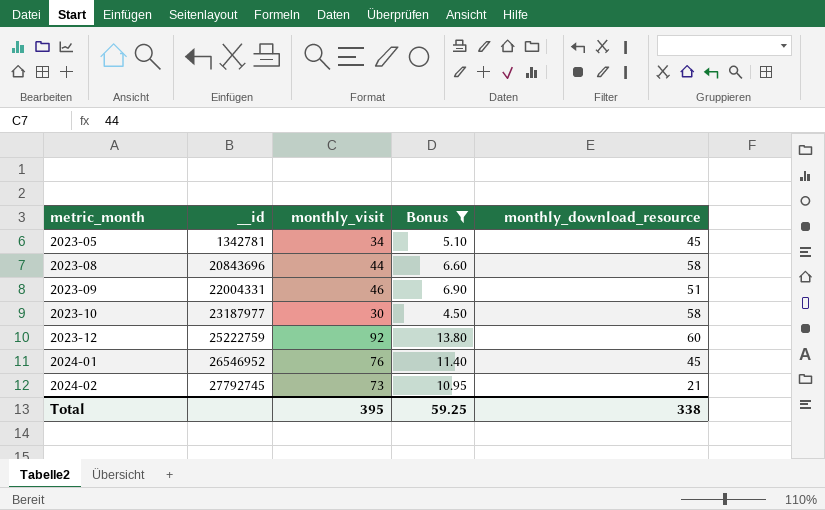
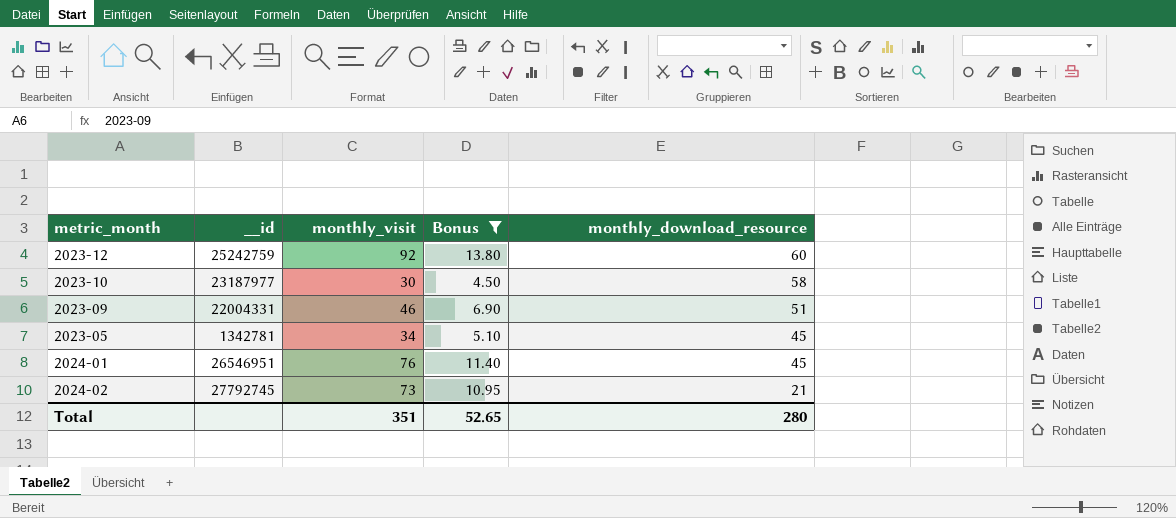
row order: metric_month ascending -> monthly_download_resource descending
row 2023-08: 20843696 | 44 | 6.60 | 58 -> none
2023-12 | __id: 25222759 -> 25242759
2024-01 | __id: 26546952 -> 26546951
Total | monthly_visit: 395 -> 351
Total | Bonus: 59.25 -> 52.65
Total | monthly_download_resource: 338 -> 280

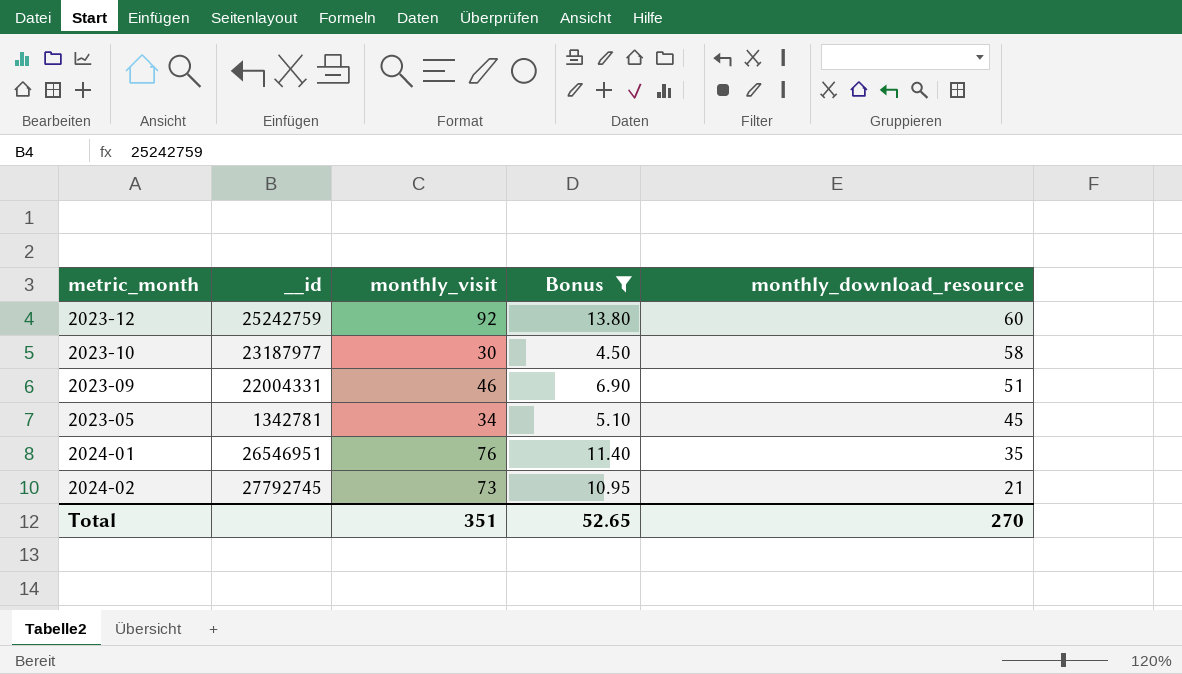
2024-01 | monthly_download_resource: 45 -> 35
Total | monthly_download_resource: 280 -> 270

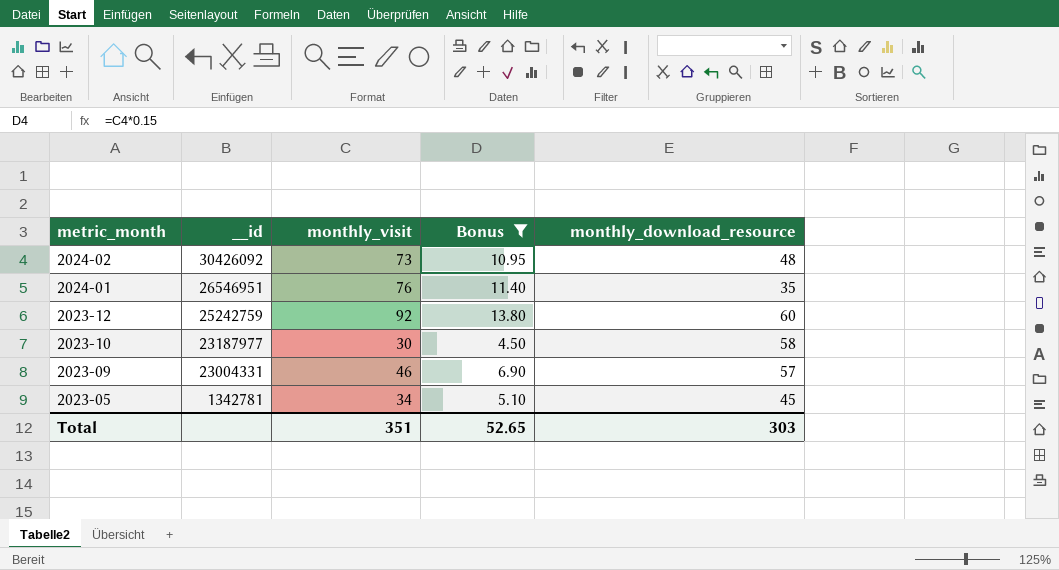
row order: monthly_download_resource descending -> metric_month descending
2024-02 | __id: 27792745 -> 30426092
2024-02 | monthly_download_resource: 21 -> 48
2023-09 | __id: 22004331 -> 23004331
2023-09 | monthly_download_resource: 51 -> 57
Total | monthly_download_resource: 270 -> 303

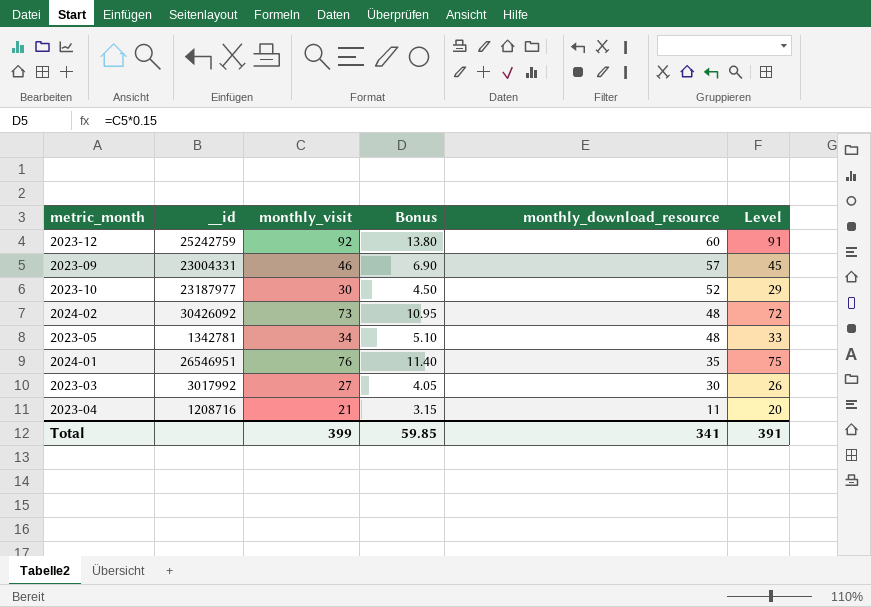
filter: Bonus >= 4.50 -> none
row order: metric_month descending -> monthly_download_resource descending
column Level | formula: none -> [monthly_visit] - 1
2023-10 | monthly_download_resource: 58 -> 52
2023-05 | monthly_download_resource: 45 -> 48
Total | monthly_visit: 351 -> 399
Total | Bonus: 52.65 -> 59.85
Total | monthly_download_resource: 303 -> 341

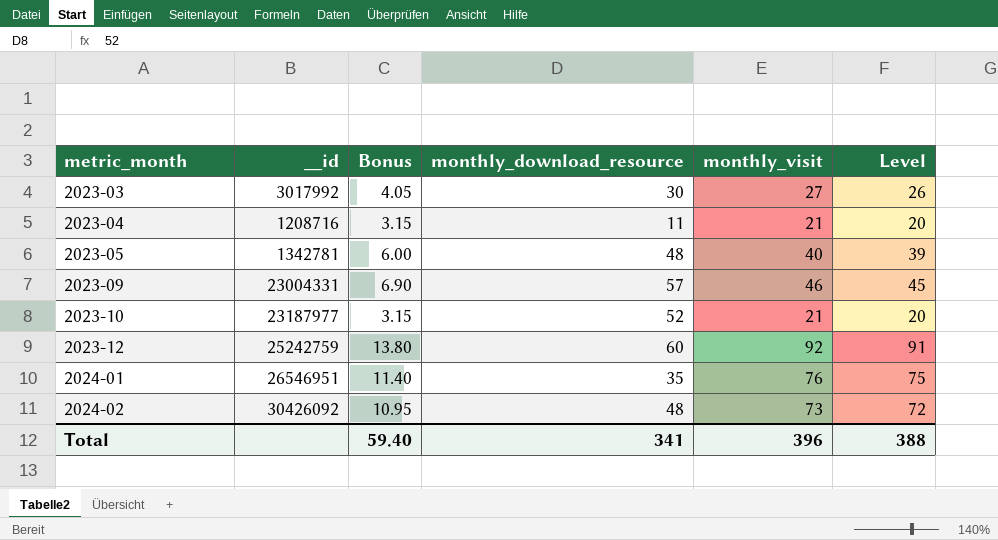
row order: monthly_download_resource descending -> metric_month ascending
column monthly_visit | position: 3 -> 5
2023-05 | Bonus: 5.10 -> 6.00
2023-05 | monthly_visit: 34 -> 40
2023-05 | Level: 33 -> 39
2023-10 | Bonus: 4.50 -> 3.15
2023-10 | monthly_visit: 30 -> 21
2023-10 | Level: 29 -> 20
Total | Bonus: 59.85 -> 59.40
Total | monthly_visit: 399 -> 396
Total | Level: 391 -> 388

